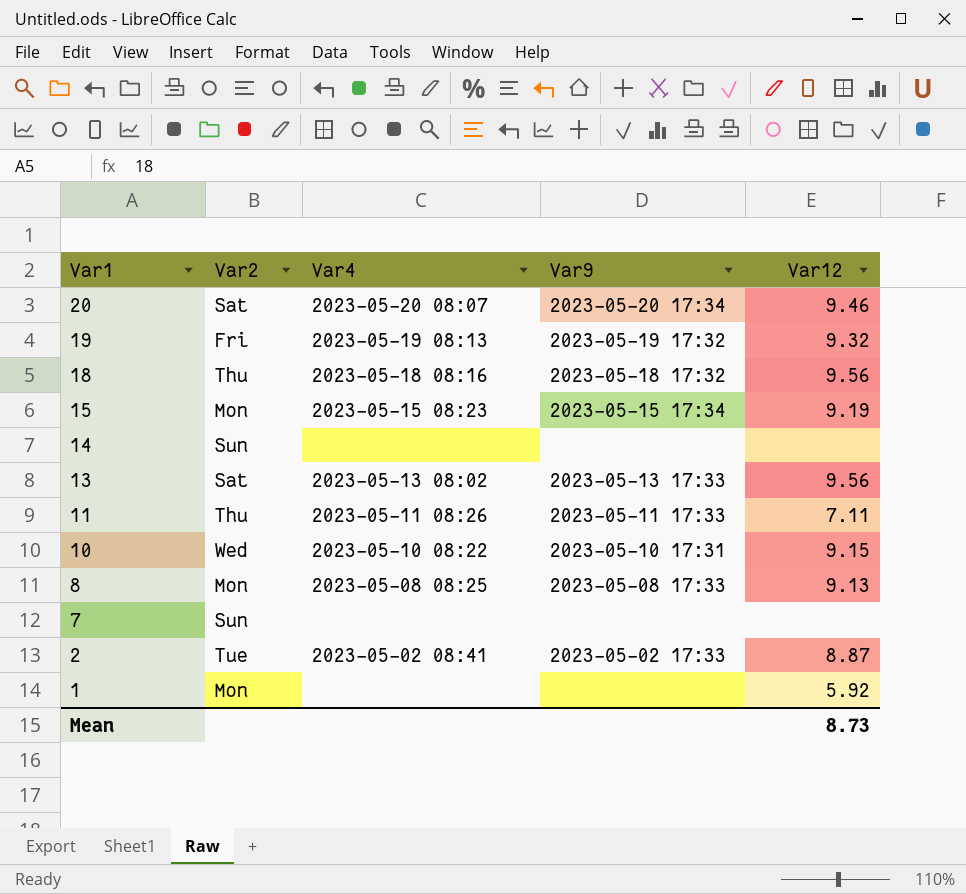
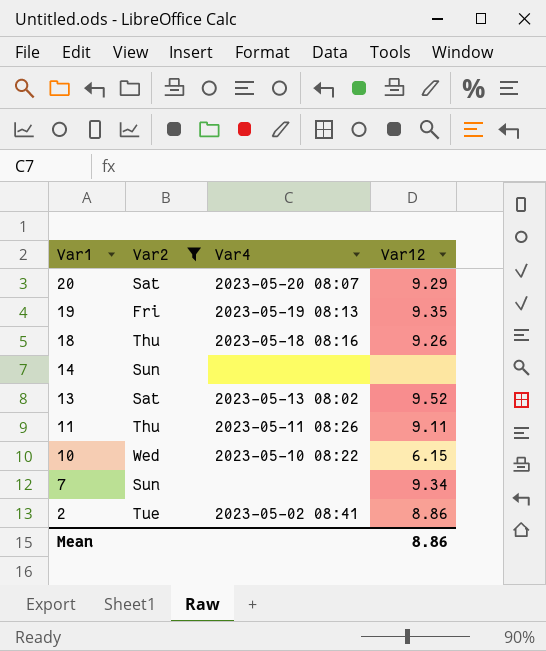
filter: none -> Var2 != Mon
column Var9 | position: 4 -> none
20 | Var12: 9.46 -> 9.29
19 | Var12: 9.32 -> 9.35
18 | Var12: 9.56 -> 9.26
13 | Var12: 9.56 -> 9.52
11 | Var12: 7.11 -> 9.11
10 | Var12: 9.15 -> 6.15
7 | Var12: none -> 9.34
2 | Var12: 8.87 -> 8.86
Mean | Var12: 8.73 -> 8.86

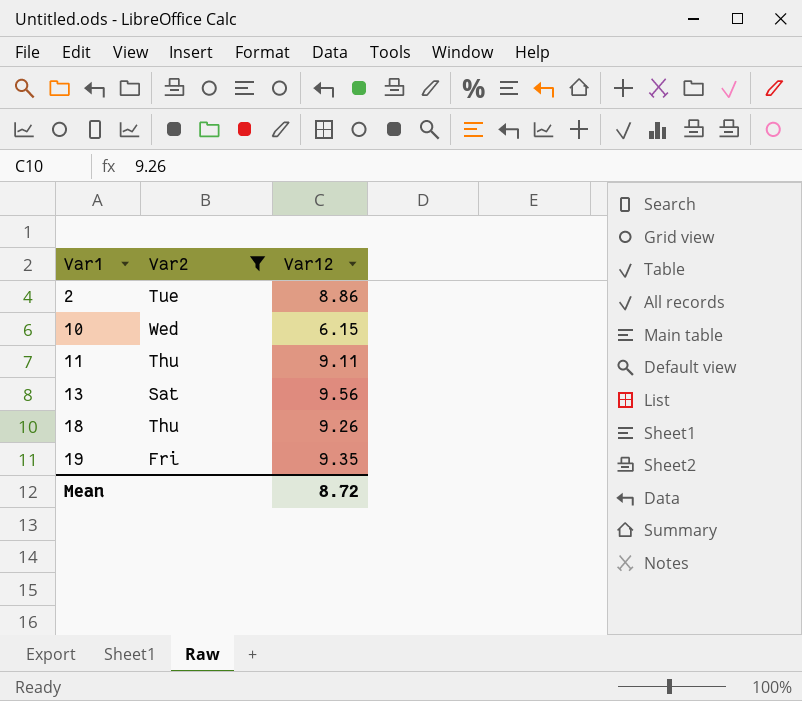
row order: Var1 descending -> Var1 ascending
column Var4 | position: 3 -> none
row 20: Sat | 2023-05-20 08:07 | 9.29 -> none
row 14: Sun | none | none -> none
row 7: Sun | none | 9.34 -> none
13 | Var12: 9.52 -> 9.56
Mean | Var12: 8.86 -> 8.72

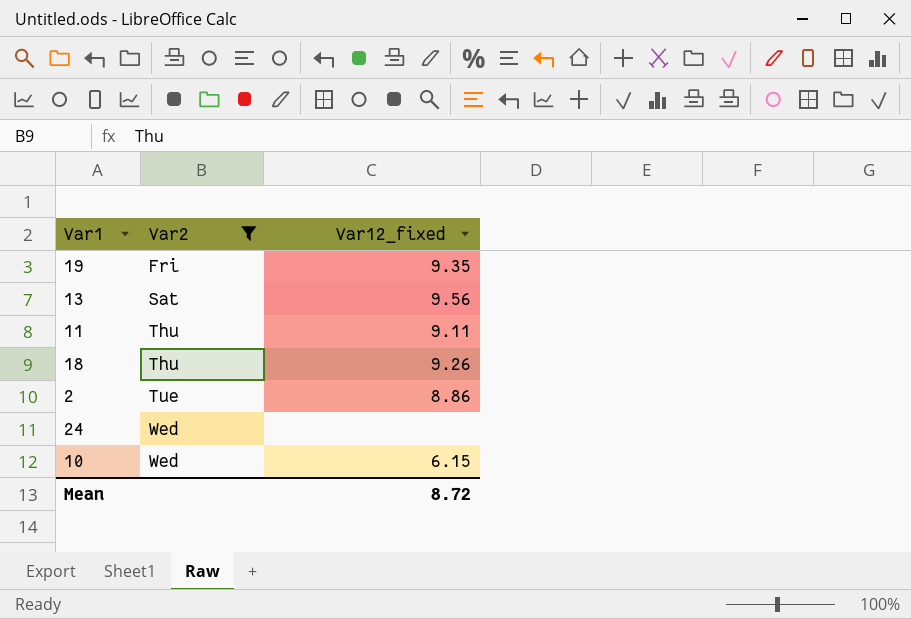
row order: Var1 ascending -> Var2 ascending
column name: Var12 -> Var12_fixed
row 24: none -> Wed | none

